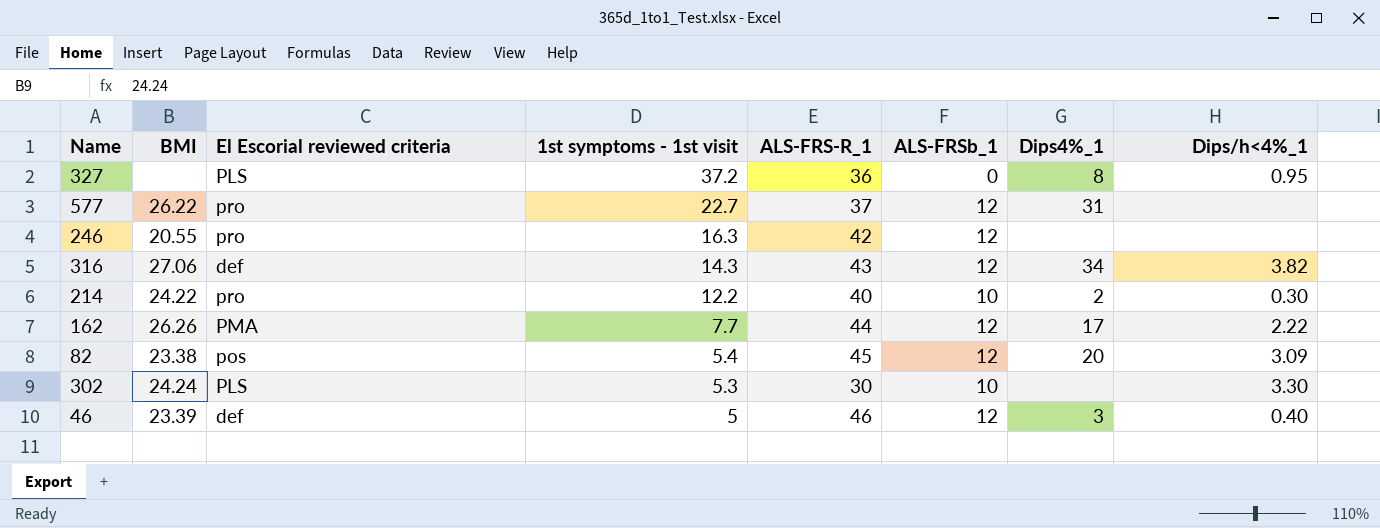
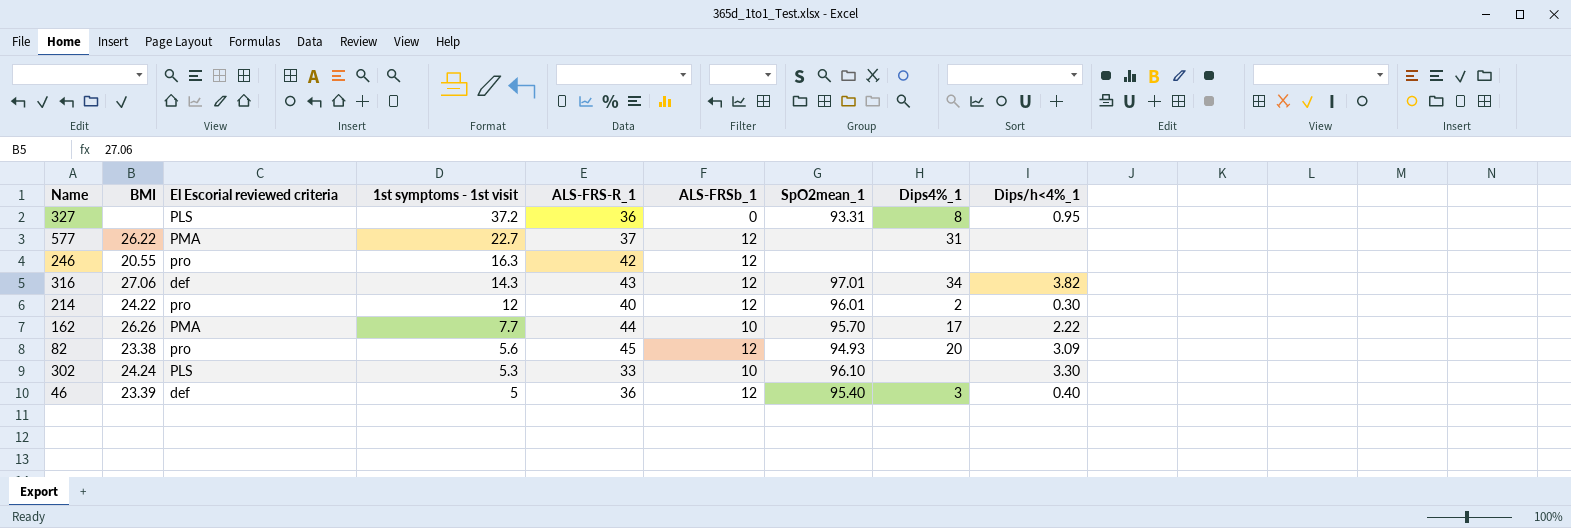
column SpO2mean_1 | position: none -> 7
577 | El Escorial reviewed criteria: pro -> PMA
214 | 1st symptoms - 1st visit: 12.2 -> 12
214 | ALS-FRSb_1: 10 -> 12
162 | ALS-FRSb_1: 12 -> 10
82 | El Escorial reviewed criteria: pos -> pro
82 | 1st symptoms - 1st visit: 5.4 -> 5.6
302 | ALS-FRS-R_1: 30 -> 33
46 | ALS-FRS-R_1: 46 -> 36

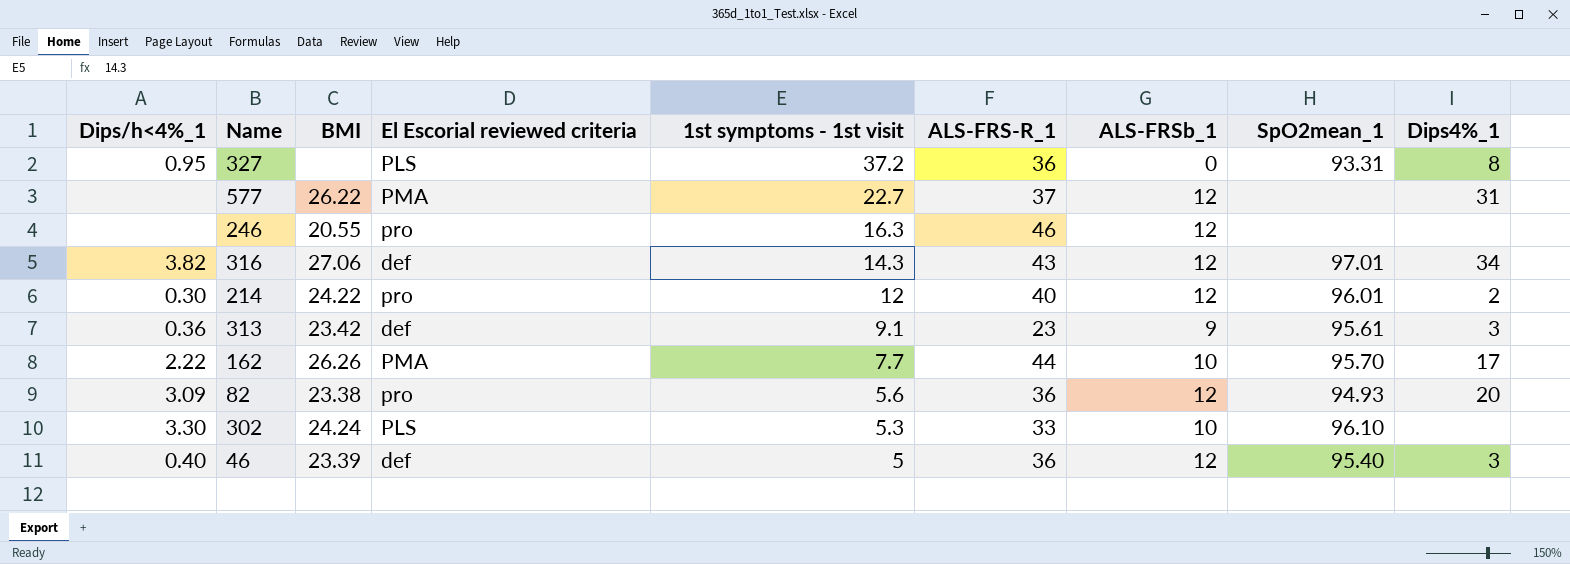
column Dips/h<4%_1 | position: 9 -> 1
246 | ALS-FRS-R_1: 42 -> 46
row 313: none -> 0.36 | 23.42 | def | 9.1 | 23 | 9 | 95.61 | 3
82 | ALS-FRS-R_1: 45 -> 36

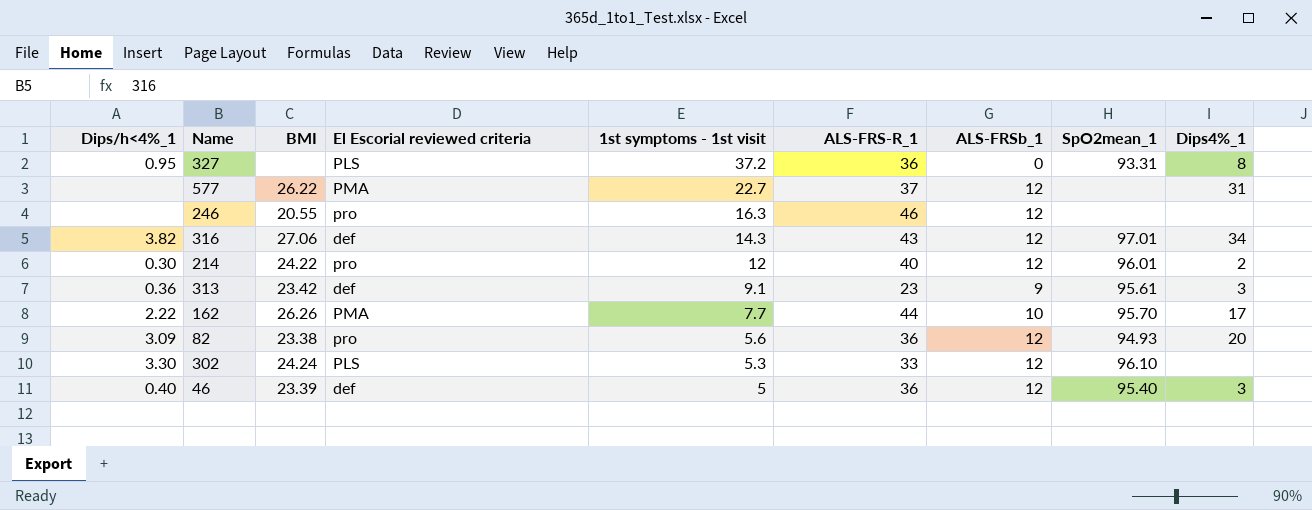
302 | ALS-FRSb_1: 10 -> 12

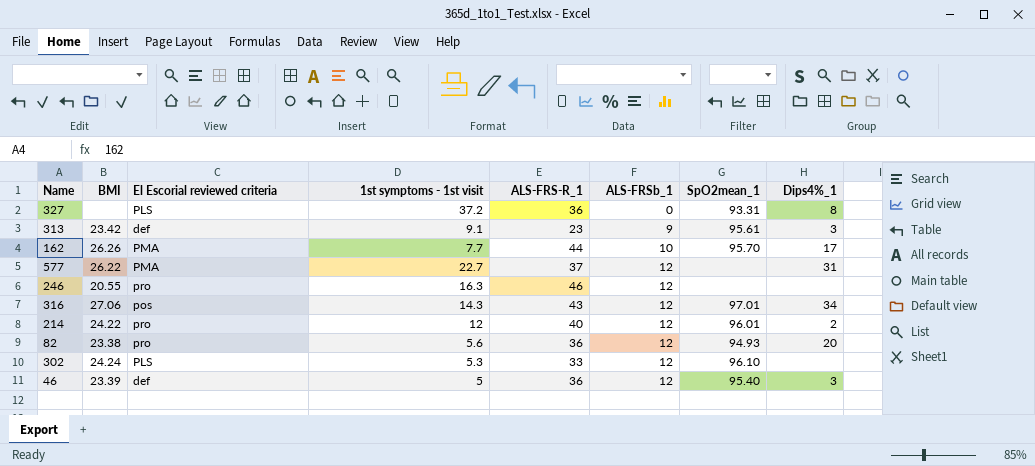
row order: 1st symptoms - 1st visit descending -> ALS-FRSb_1 ascending
column Dips/h<4%_1 | position: 1 -> none
316 | El Escorial reviewed criteria: def -> pos

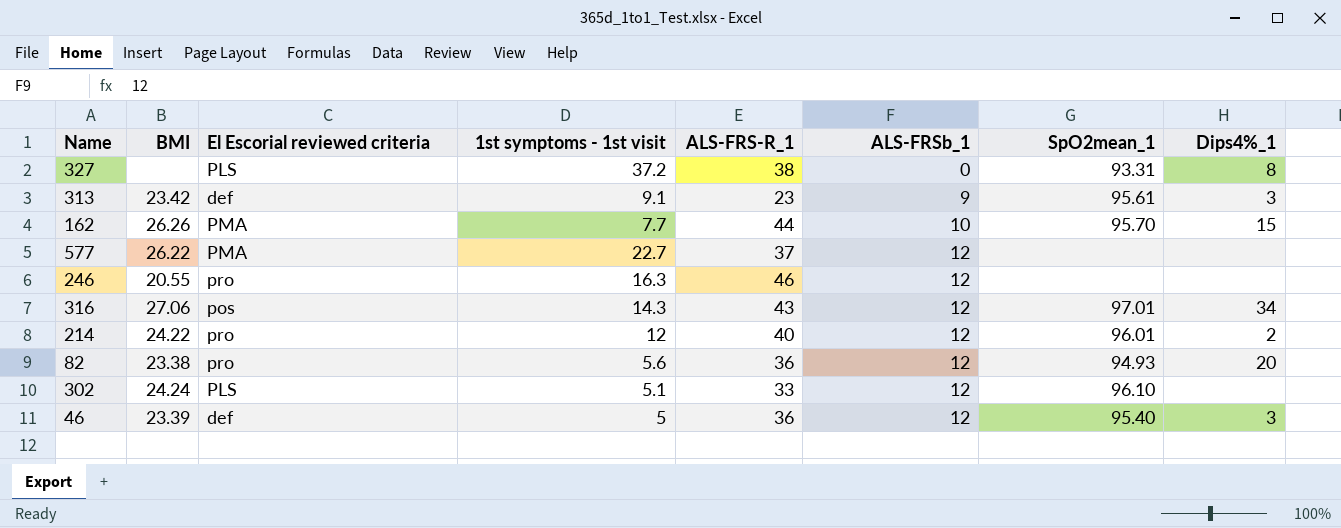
327 | ALS-FRS-R_1: 36 -> 38
162 | Dips4%_1: 17 -> 15
577 | Dips4%_1: 31 -> none
302 | 1st symptoms - 1st visit: 5.3 -> 5.1

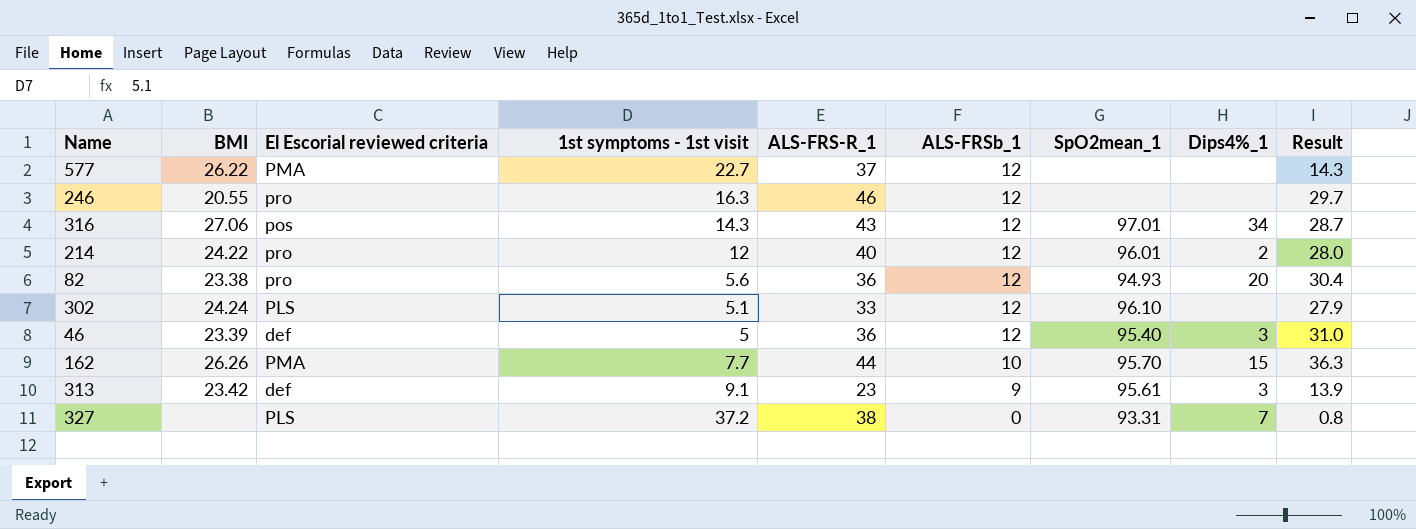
row order: ALS-FRSb_1 ascending -> ALS-FRSb_1 descending
column Result | formula: none -> [ALS-FRS-R_1] - [1st symptoms - 1st visit]
327 | Dips4%_1: 8 -> 7

